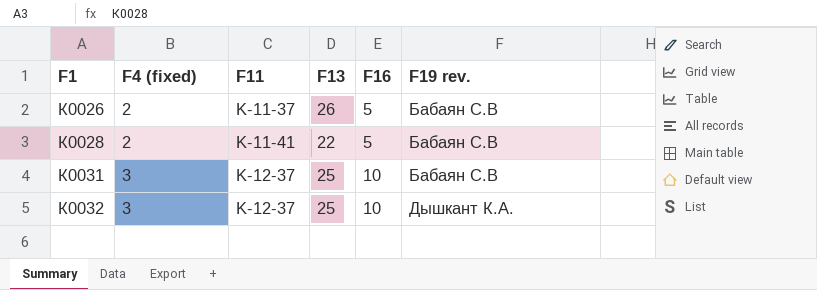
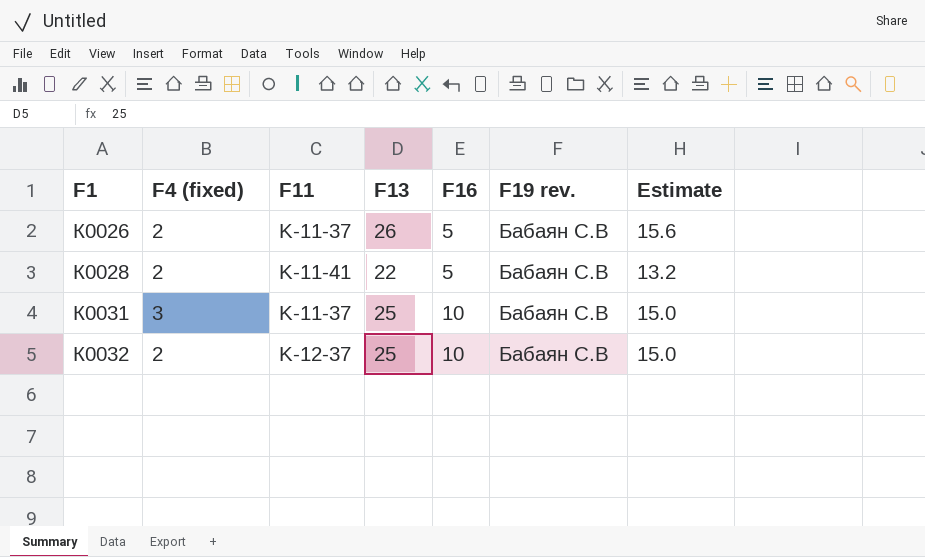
column Estimate | formula: none -> [F13] * 0.6
К0031 | F11: K-12-37 -> K-11-37
К0032 | F4 (fixed): 3 -> 2
К0032 | F19 rev.: Дышкант К.А. -> Бабаян С.В

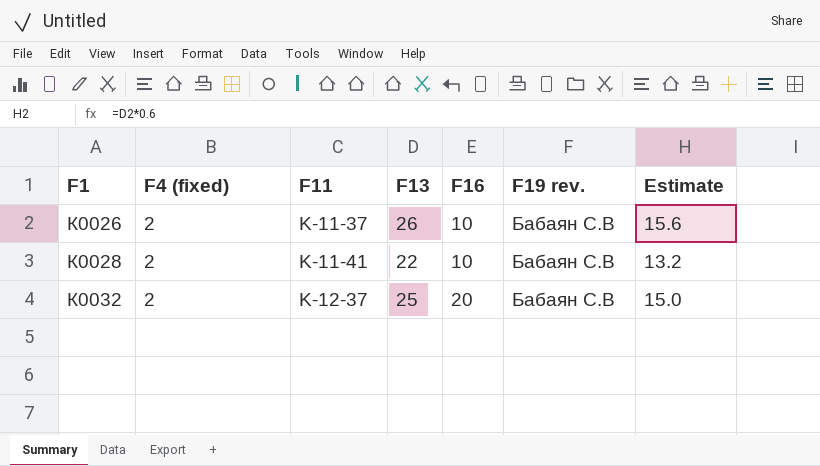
row К0031: 3 | K-11-37 | 25 | 10 | Бабаян С.В | 15.0 -> none
К0026 | F16: 5 -> 10
К0028 | F16: 5 -> 10
К0032 | F16: 10 -> 20

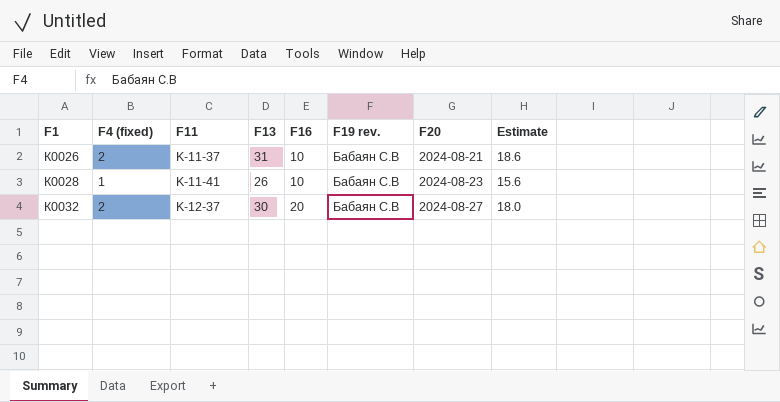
column F20 | position: none -> 7
К0026 | F13: 26 -> 31
К0026 | Estimate: 15.6 -> 18.6
К0028 | F4 (fixed): 2 -> 1
К0028 | F13: 22 -> 26
К0028 | Estimate: 13.2 -> 15.6
К0032 | F13: 25 -> 30
К0032 | Estimate: 15.0 -> 18.0

